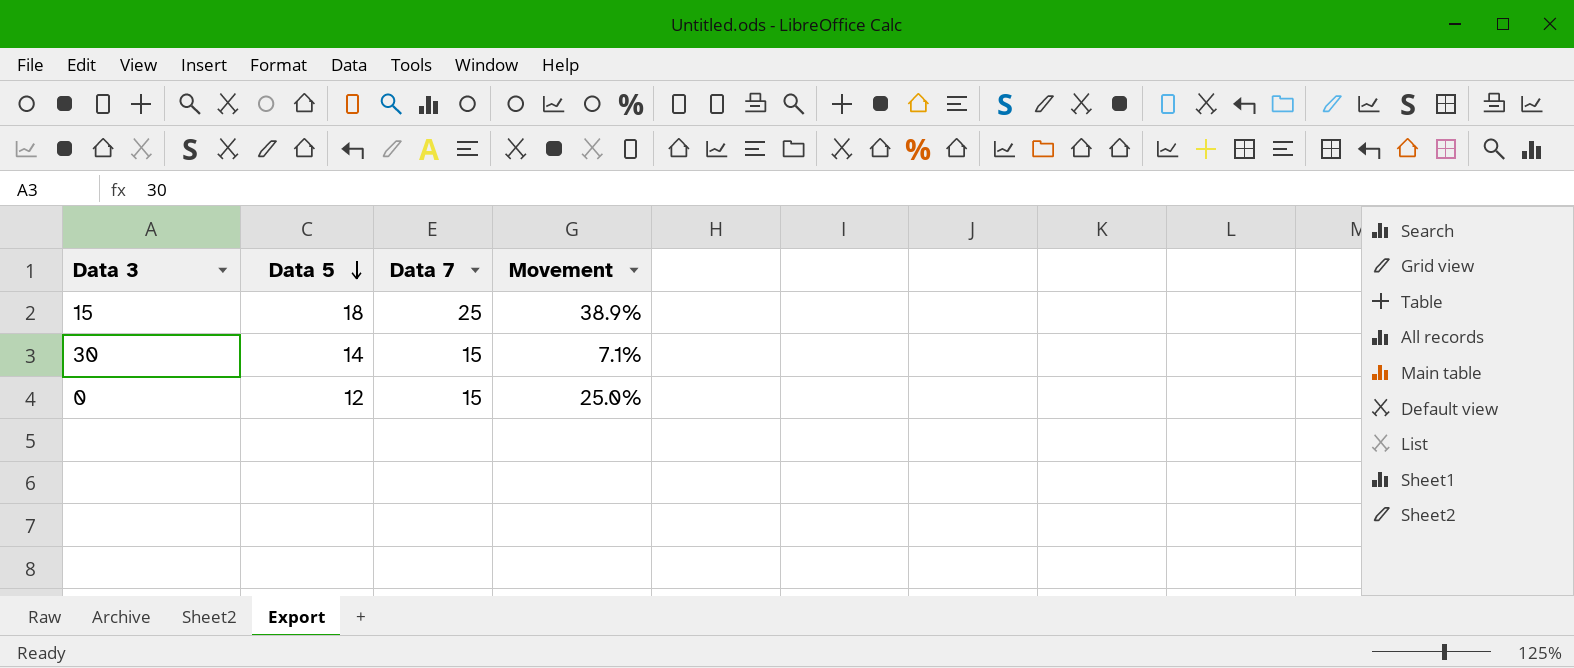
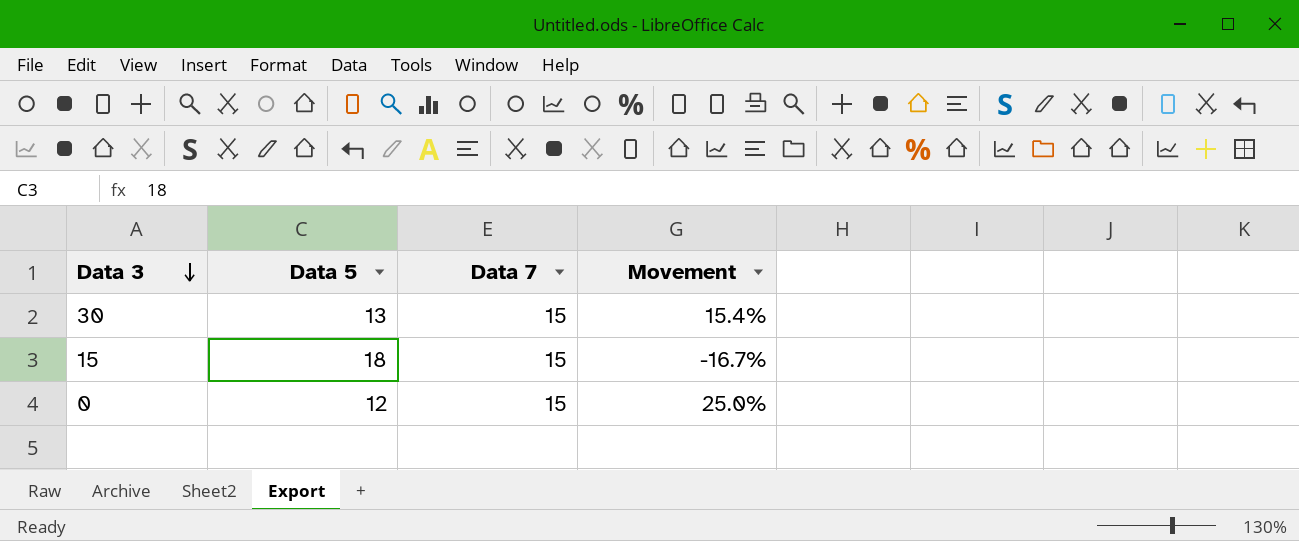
row order: Data 5 descending -> Data 3 descending
30 | Data 5: 14 -> 13
30 | Movement: 7.1% -> 15.4%
15 | Data 7: 25 -> 15
15 | Movement: 38.9% -> -16.7%

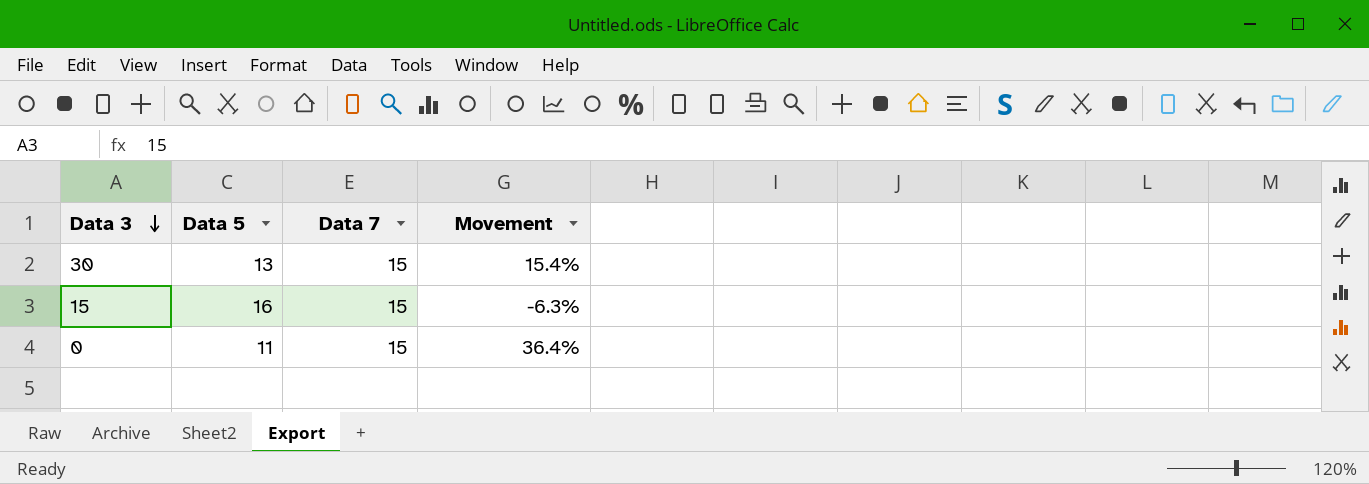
15 | Data 5: 18 -> 16
15 | Movement: -16.7% -> -6.3%
0 | Data 5: 12 -> 11
0 | Movement: 25.0% -> 36.4%

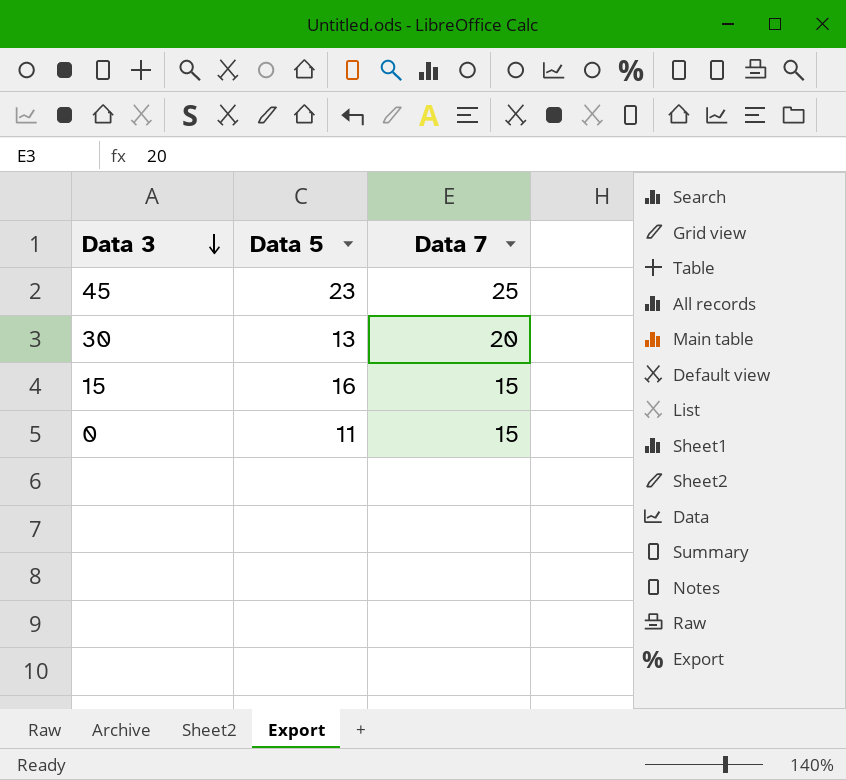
column Movement | formula: ([Data 7] - [Data 5]) / [Data 5] -> none
row 45: none -> 23 | 25
30 | Data 7: 15 -> 20

